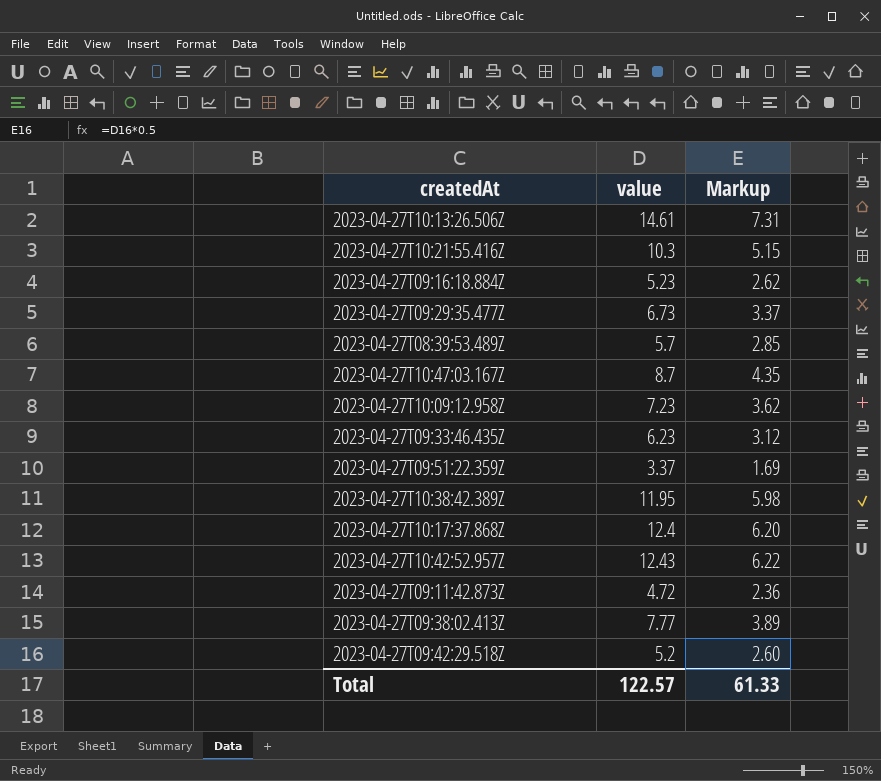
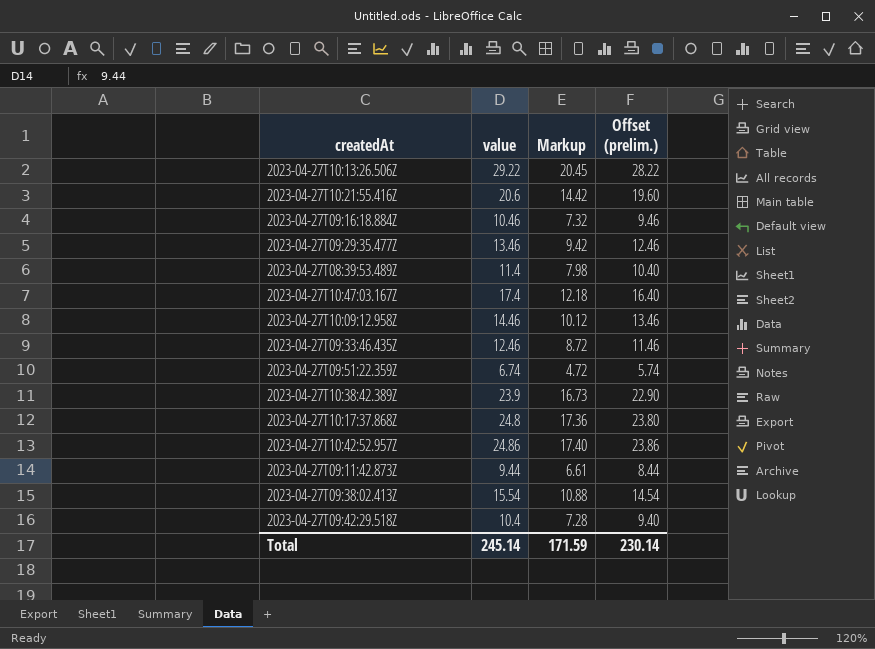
column Markup | formula: [value] * 0.5 -> [value] * 0.7
column Offset (prelim.) | formula: none -> [value] - 1
2023-04-27T10:13:26.506Z | value: 14.61 -> 29.22
2023-04-27T10:21:55.416Z | value: 10.3 -> 20.6
2023-04-27T09:16:18.884Z | value: 5.23 -> 10.46
2023-04-27T09:29:35.477Z | value: 6.73 -> 13.46
2023-04-27T08:39:53.489Z | value: 5.7 -> 11.4
2023-04-27T10:47:03.167Z | value: 8.7 -> 17.4
2023-04-27T10:09:12.958Z | value: 7.23 -> 14.46
2023-04-27T09:33:46.435Z | value: 6.23 -> 12.46
2023-04-27T09:51:22.359Z | value: 3.37 -> 6.74
2023-04-27T10:38:42.389Z | value: 11.95 -> 23.9
2023-04-27T10:17:37.868Z | value: 12.4 -> 24.8
2023-04-27T10:42:52.957Z | value: 12.43 -> 24.86
2023-04-27T09:11:42.873Z | value: 4.72 -> 9.44
2023-04-27T09:38:02.413Z | value: 7.77 -> 15.54
2023-04-27T09:42:29.518Z | value: 5.2 -> 10.4
Total | value: 122.57 -> 245.14
Total | Markup: 61.33 -> 171.59

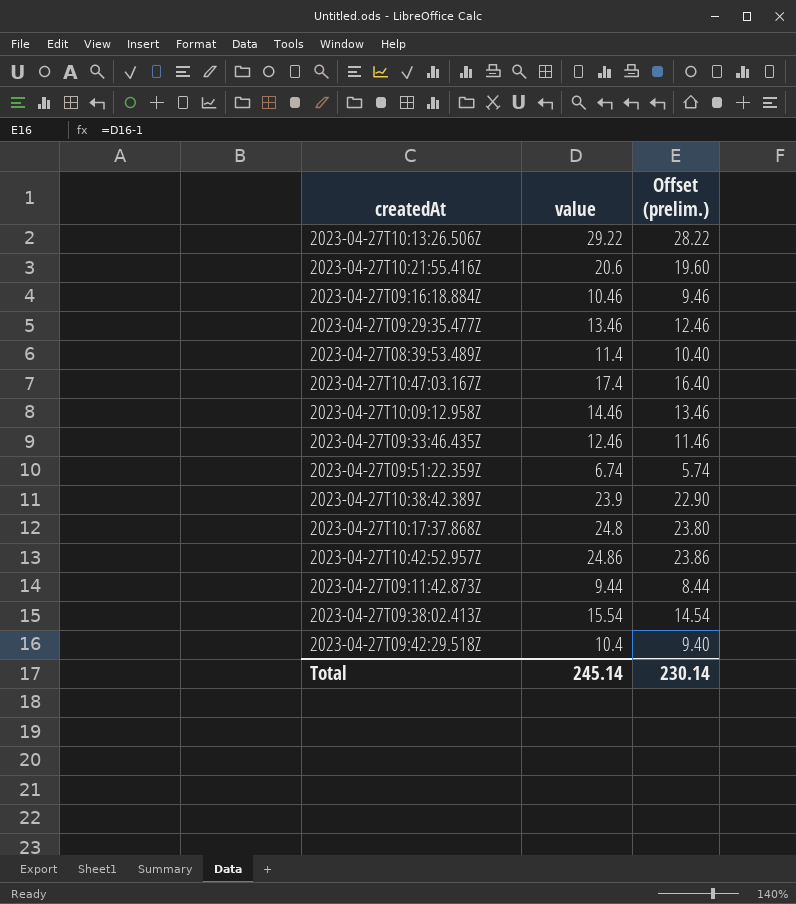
column Markup | formula: [value] * 0.7 -> none

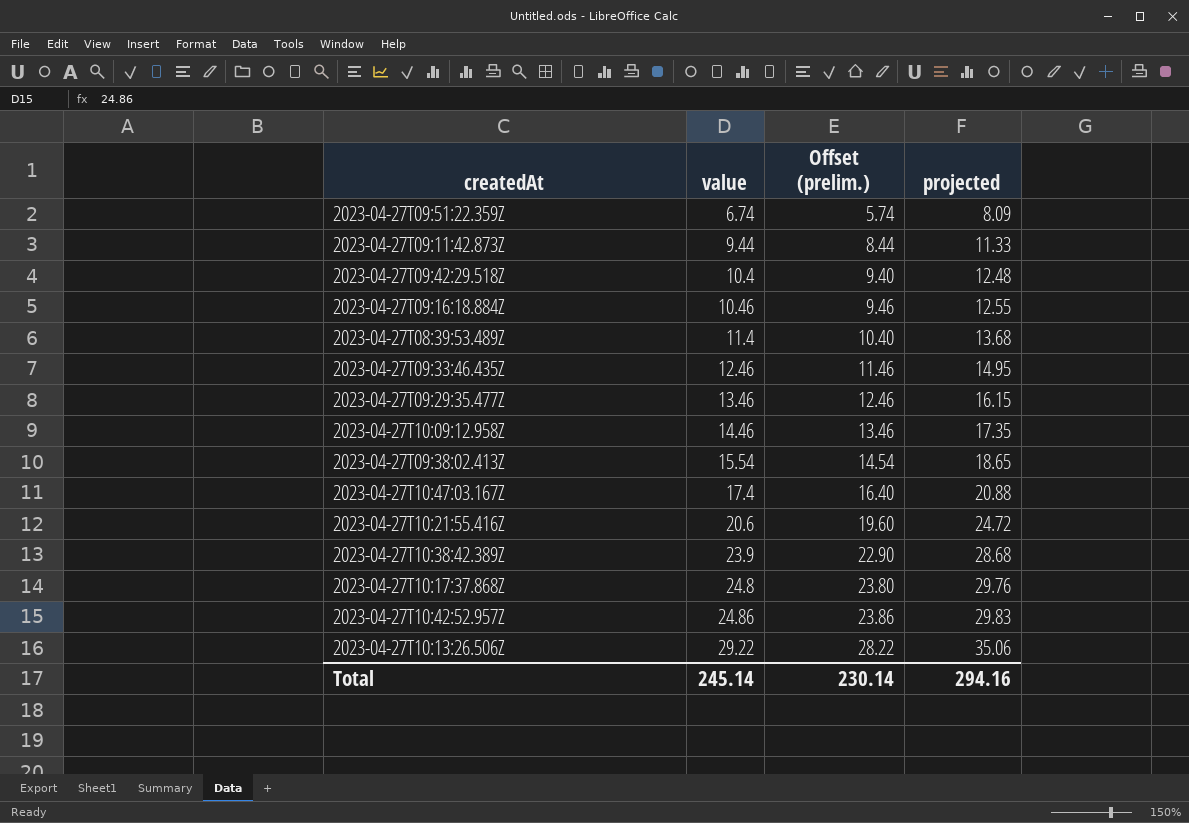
row order: none -> value ascending
column projected | formula: none -> [value] * 1.2

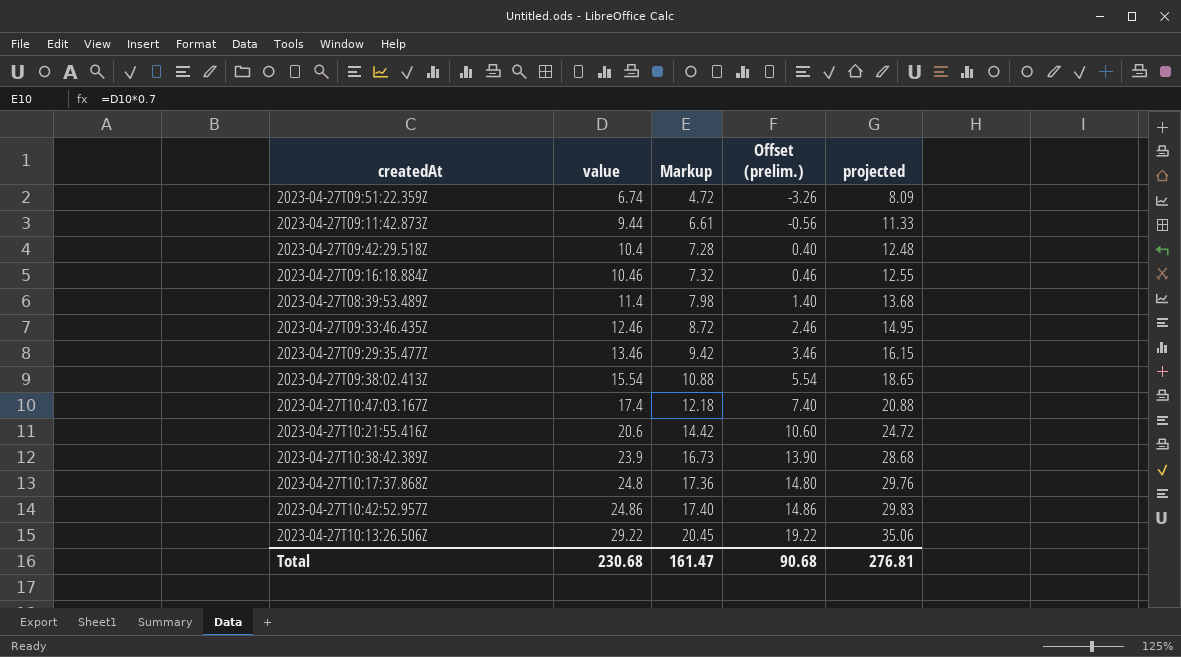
column Markup | formula: none -> [value] * 0.7
column Offset (prelim.) | formula: [value] - 1 -> [value] - 10
row 2023-04-27T10:09:12.958Z: 14.46 | 13.46 | 17.35 -> none
Total | value: 245.14 -> 230.68
Total | Offset (prelim.): 230.14 -> 90.68
Total | projected: 294.16 -> 276.81

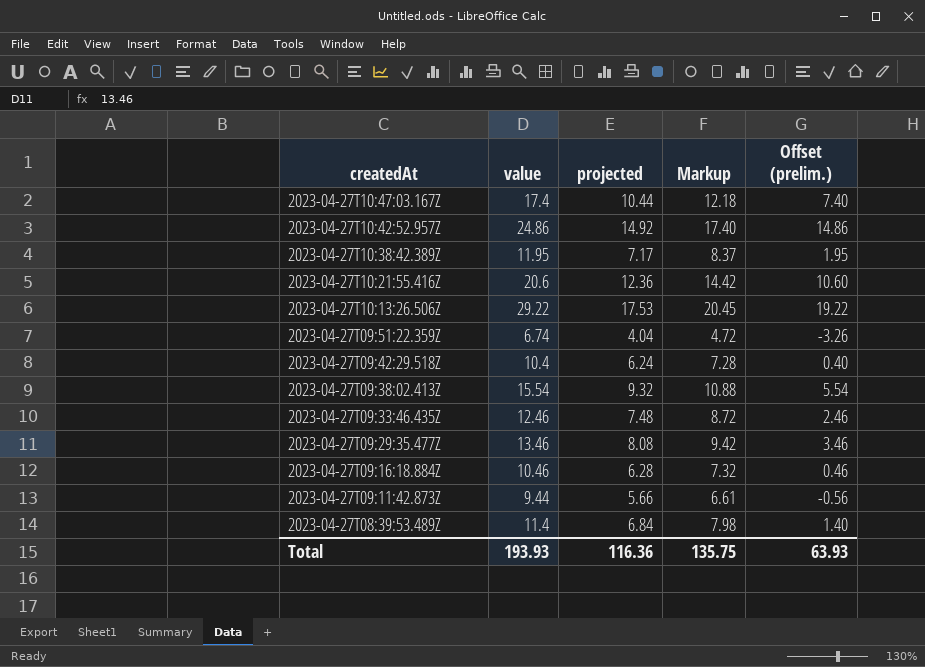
row order: value ascending -> createdAt descending
column projected | formula: [value] * 1.2 -> [value] * 0.6
column projected | position: 5 -> 3
row 2023-04-27T10:17:37.868Z: 24.8 | 17.36 | 14.80 | 29.76 -> none
2023-04-27T10:38:42.389Z | value: 23.9 -> 11.95
2023-04-27T10:38:42.389Z | Markup: 16.73 -> 8.37
2023-04-27T10:38:42.389Z | Offset (prelim.): 13.90 -> 1.95
Total | value: 230.68 -> 193.93
Total | projected: 276.81 -> 116.36
Total | Markup: 161.47 -> 135.75
Total | Offset (prelim.): 90.68 -> 63.93

